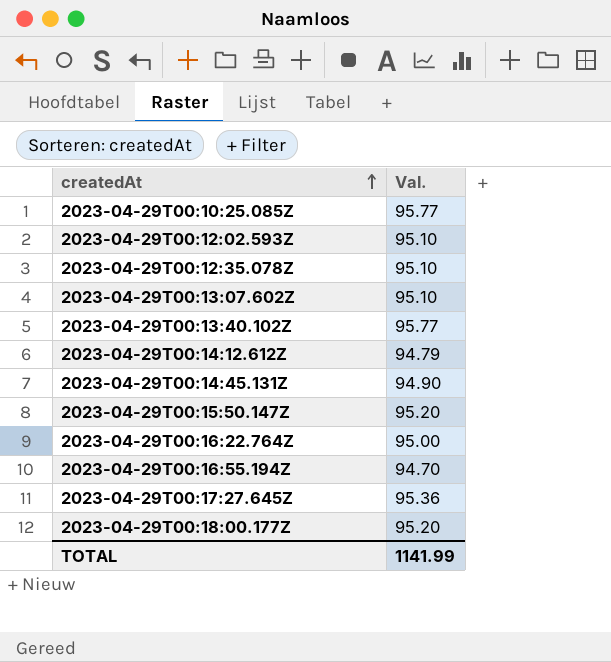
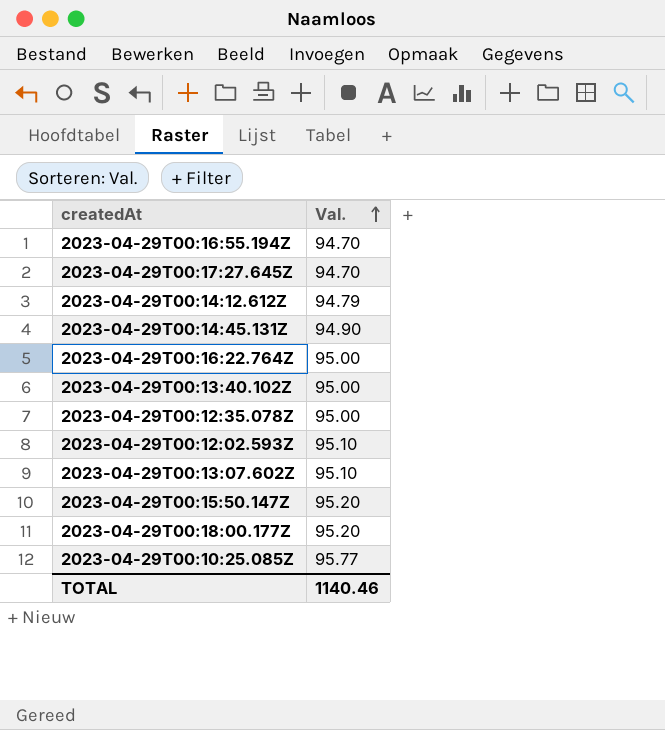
row order: createdAt ascending -> Val. ascending
2023-04-29T00:17:27.645Z | Val.: 95.36 -> 94.70
2023-04-29T00:13:40.102Z | Val.: 95.77 -> 95.00
2023-04-29T00:12:35.078Z | Val.: 95.10 -> 95.00
TOTAL | Val.: 1141.99 -> 1140.46

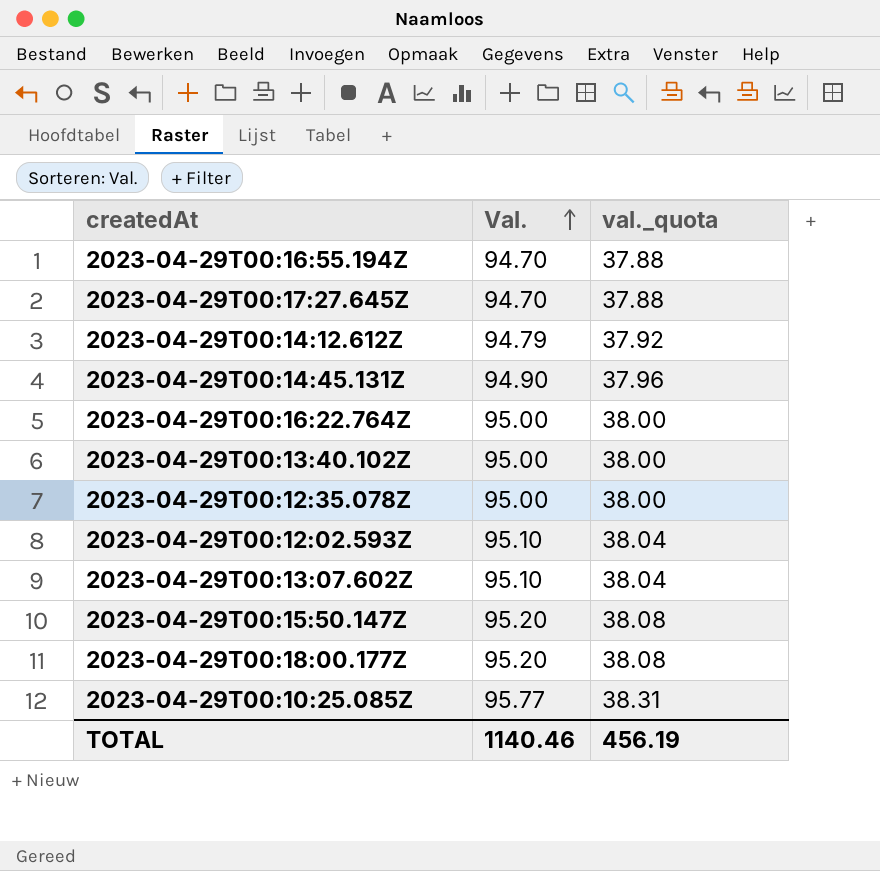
column val._quota | formula: none -> [Val.] * 0.4

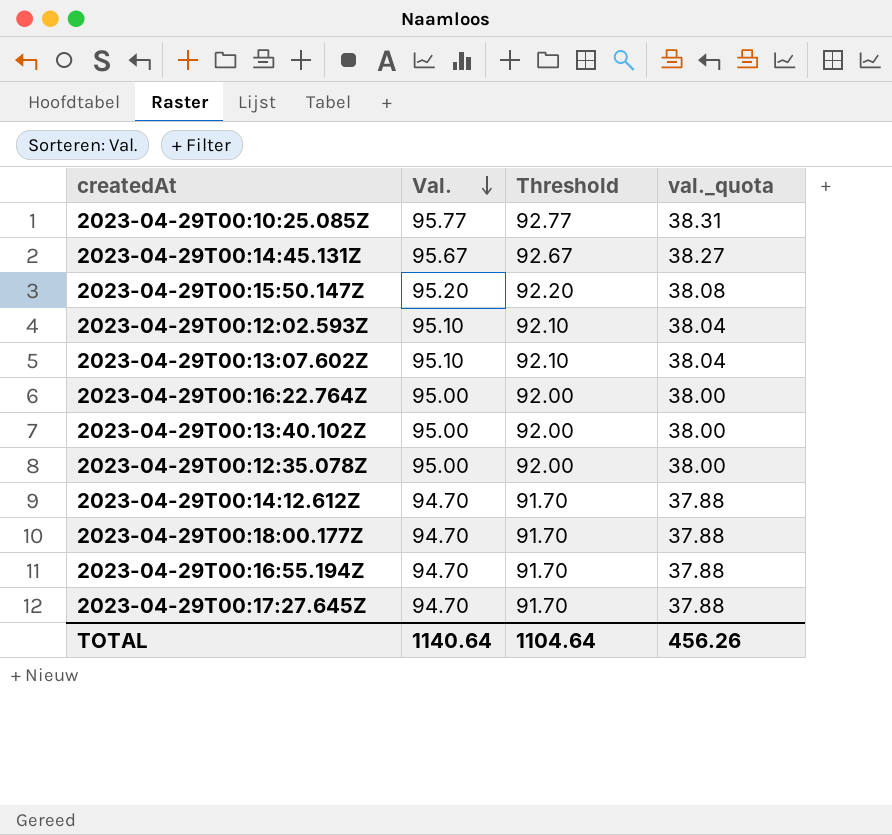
row order: Val. ascending -> Val. descending
column Threshold | formula: none -> [Val.] - 3
2023-04-29T00:14:45.131Z | Val.: 94.90 -> 95.67
2023-04-29T00:14:45.131Z | val._quota: 37.96 -> 38.27
2023-04-29T00:14:12.612Z | Val.: 94.79 -> 94.70
2023-04-29T00:14:12.612Z | val._quota: 37.92 -> 37.88
2023-04-29T00:18:00.177Z | Val.: 95.20 -> 94.70
2023-04-29T00:18:00.177Z | val._quota: 38.08 -> 37.88
TOTAL | Val.: 1140.46 -> 1140.64
TOTAL | val._quota: 456.19 -> 456.26

